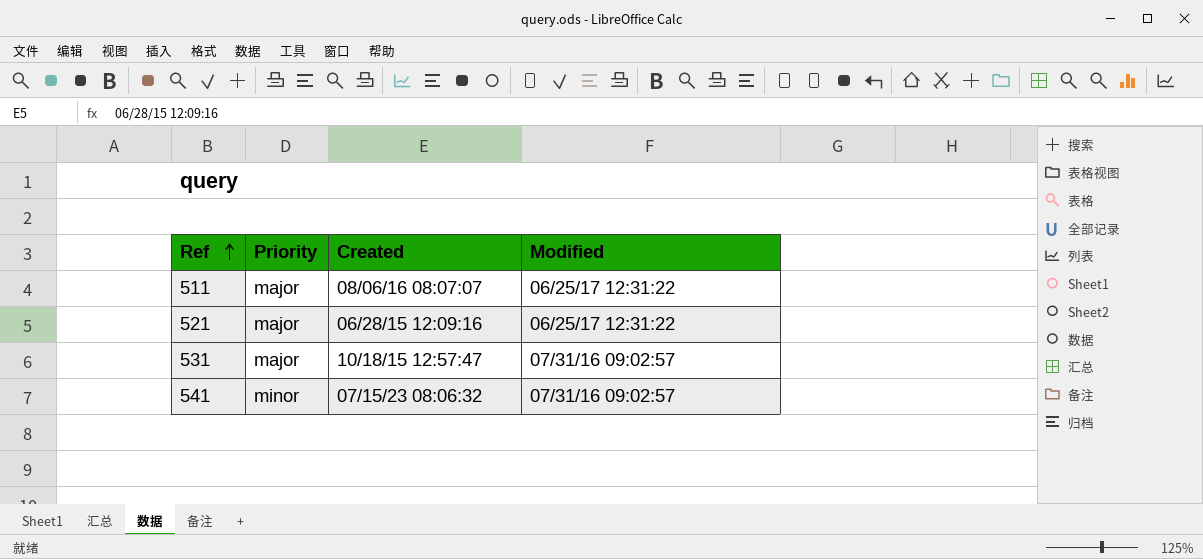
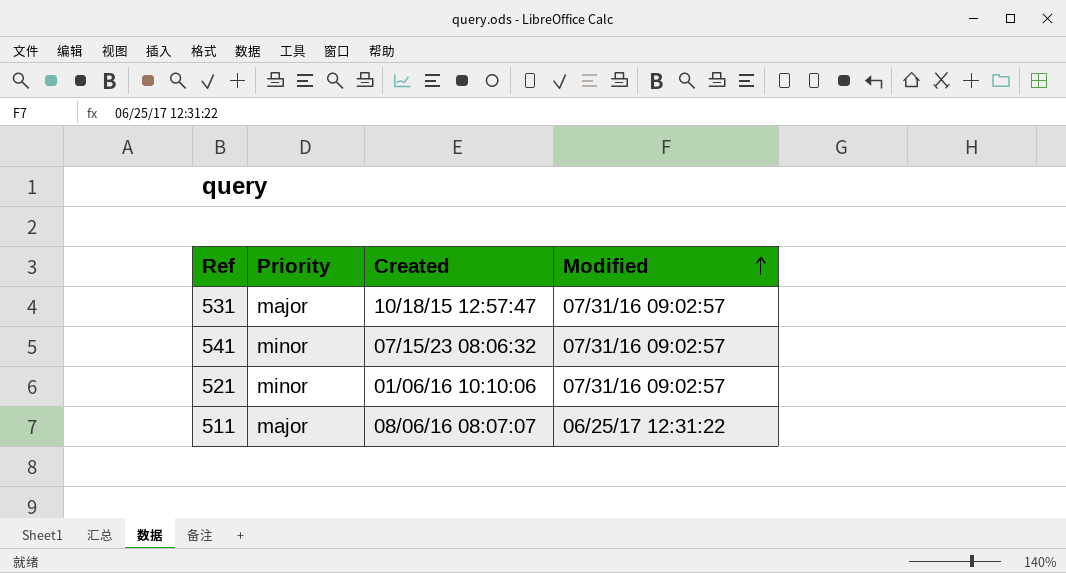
row order: Ref ascending -> Modified ascending
521 | Priority: major -> minor
521 | Created: 06/28/15 12:09:16 -> 01/06/16 10:10:06
521 | Modified: 06/25/17 12:31:22 -> 07/31/16 09:02:57

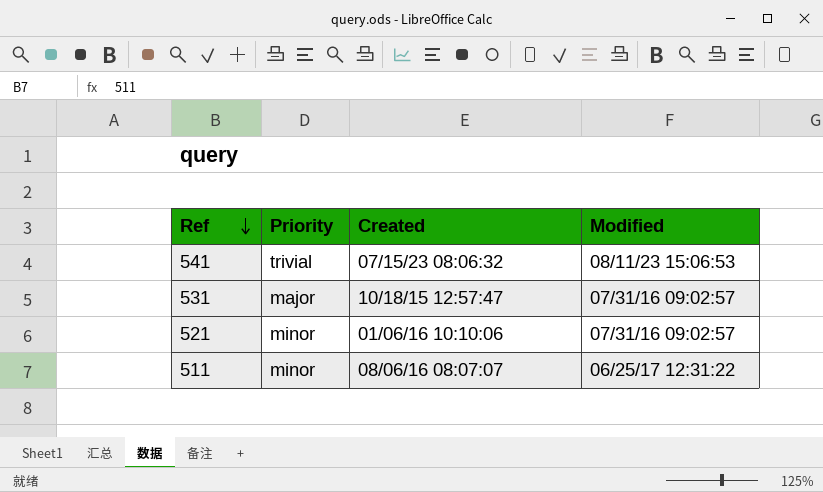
row order: Modified ascending -> Ref descending
541 | Priority: minor -> trivial
541 | Modified: 07/31/16 09:02:57 -> 08/11/23 15:06:53
511 | Priority: major -> minor

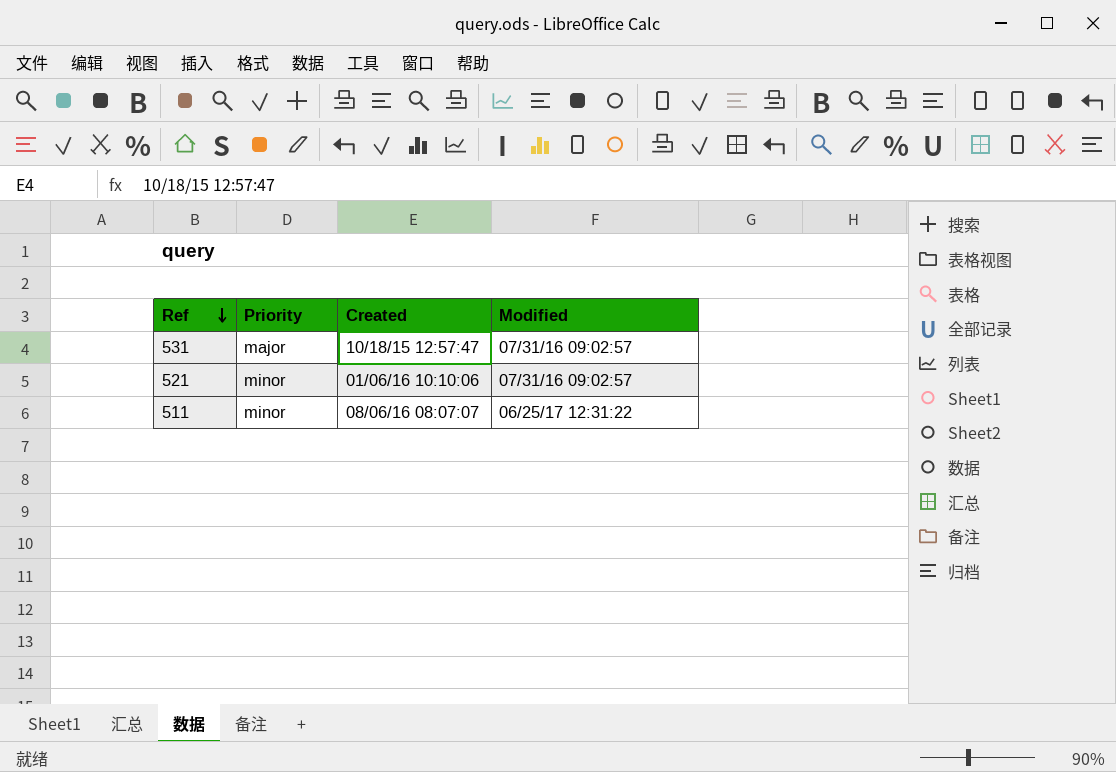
row 541: trivial | 07/15/23 08:06:32 | 08/11/23 15:06:53 -> none

